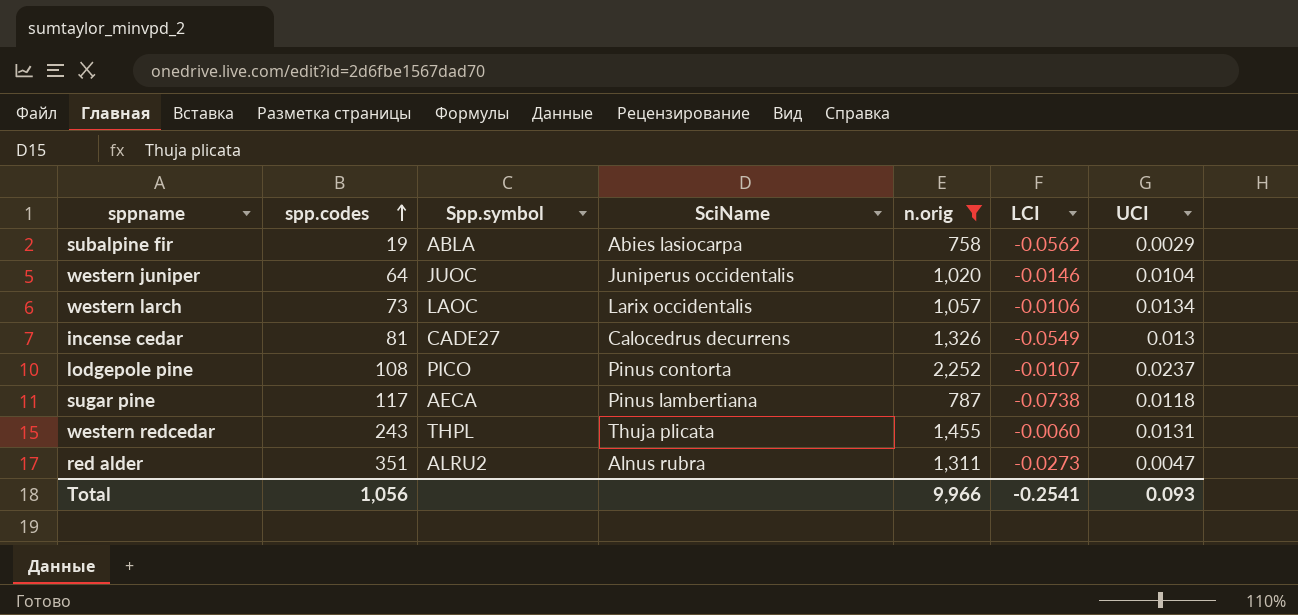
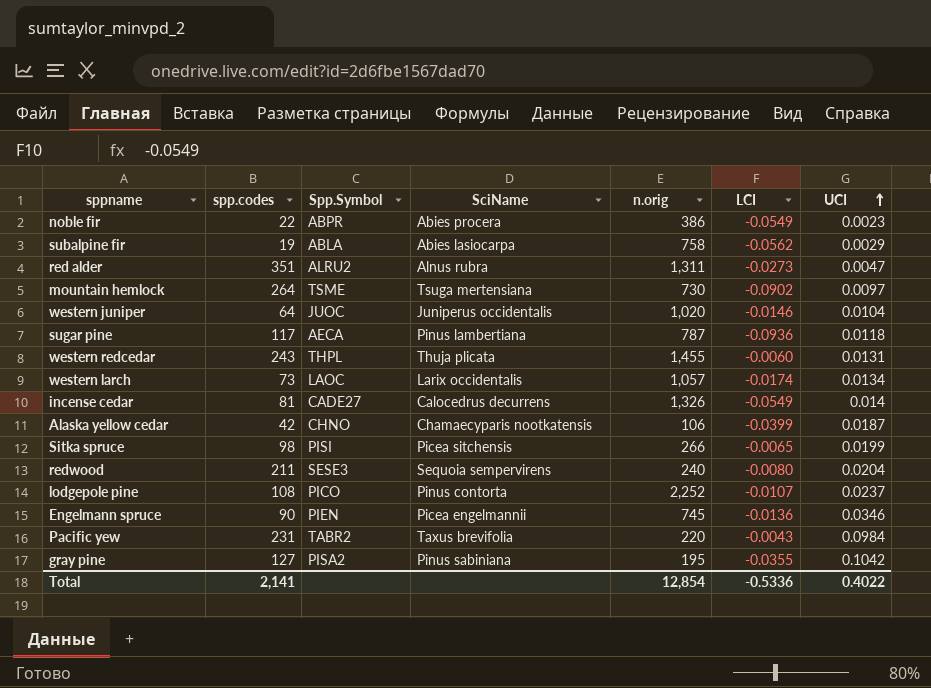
filter: n.orig >= 758 -> none
row order: spp.codes ascending -> UCI ascending
column name: Spp.symbol -> Spp.Symbol
sugar pine | LCI: -0.0738 -> -0.0936
western larch | LCI: -0.0106 -> -0.0174
incense cedar | UCI: 0.013 -> 0.014
Total | spp.codes: 1,056 -> 2,141
Total | n.orig: 9,966 -> 12,854
Total | LCI: -0.2541 -> -0.5336
Total | UCI: 0.093 -> 0.4022

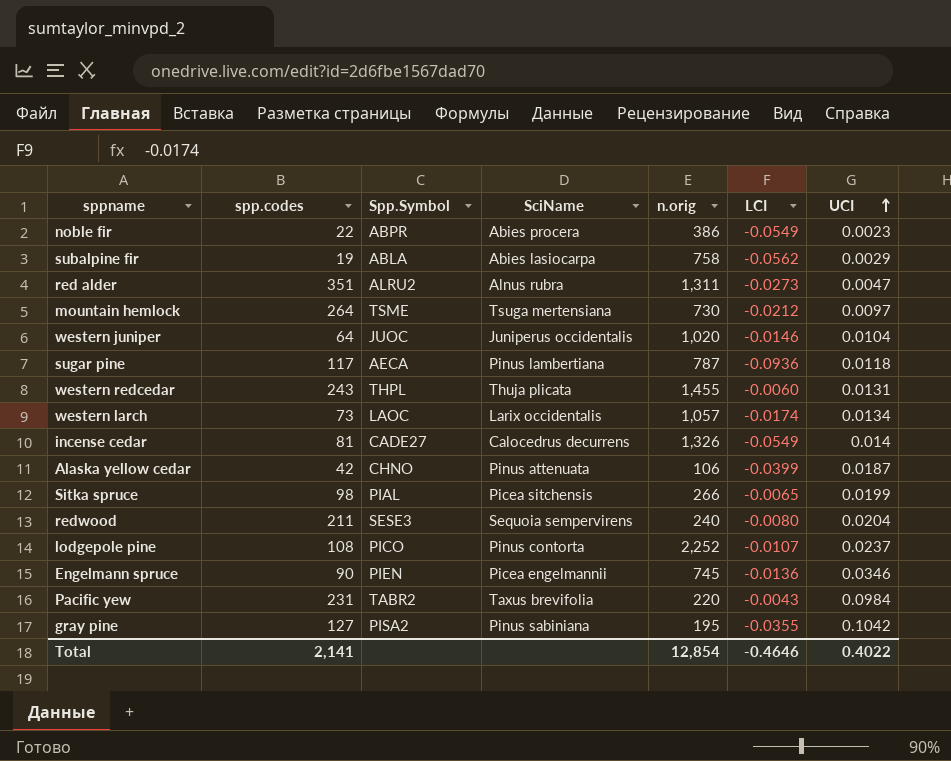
mountain hemlock | LCI: -0.0902 -> -0.0212
Alaska yellow cedar | SciName: Chamaecyparis nootkatensis -> Pinus attenuata
Sitka spruce | Spp.Symbol: PISI -> PIAL
Total | LCI: -0.5336 -> -0.4646

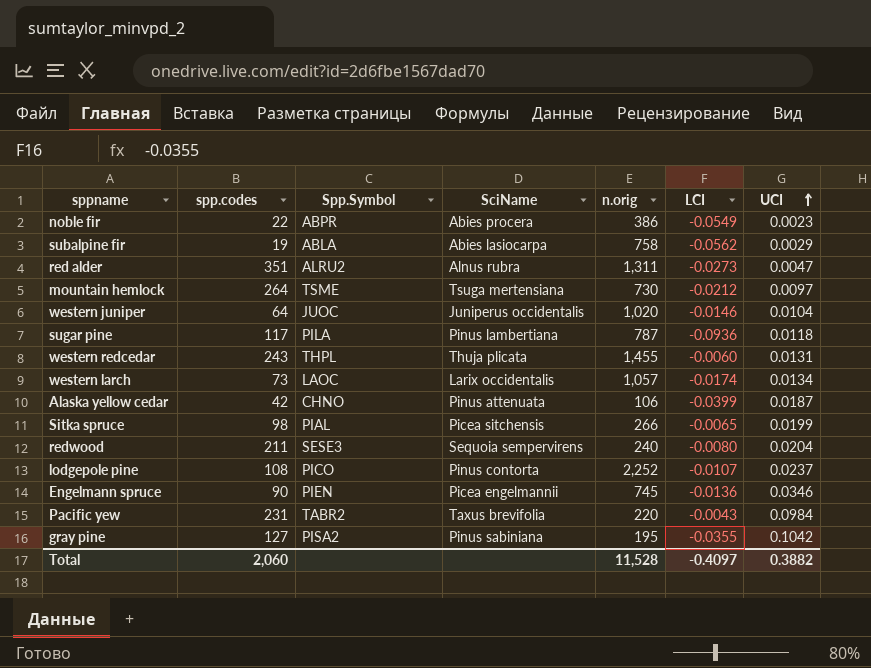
row incense cedar: 81 | CADE27 | Calocedrus decurrens | 1,326 | -0.0549 | 0.014 -> none
sugar pine | Spp.Symbol: AECA -> PILA
Total | spp.codes: 2,141 -> 2,060
Total | n.orig: 12,854 -> 11,528
Total | LCI: -0.4646 -> -0.4097
Total | UCI: 0.4022 -> 0.3882

